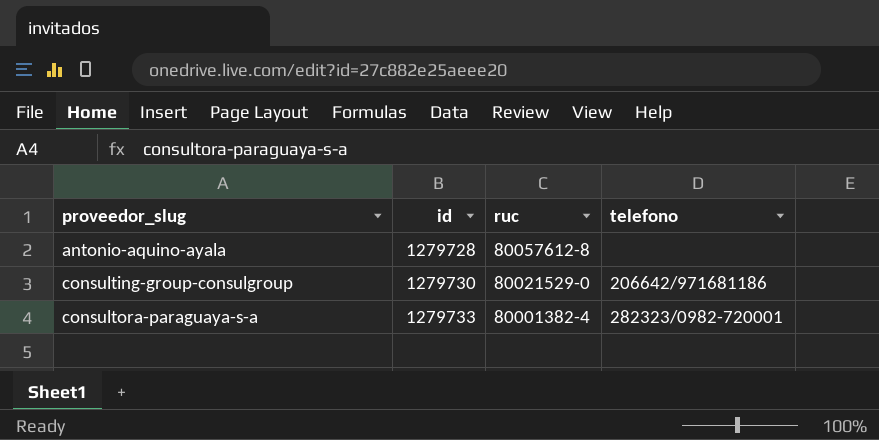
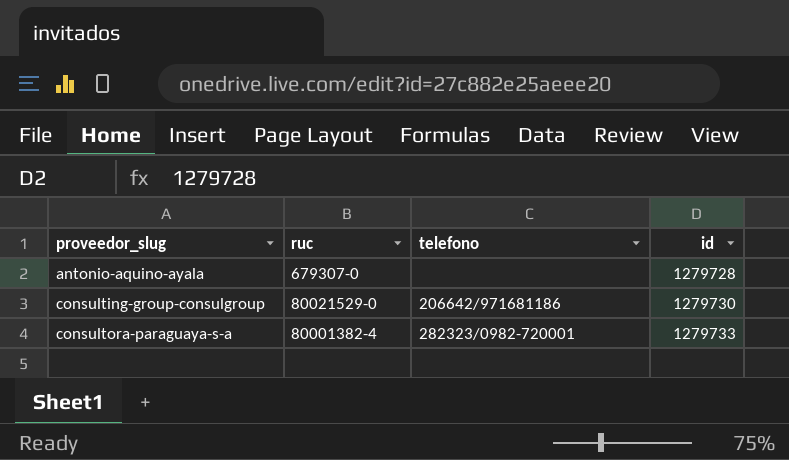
column id | position: 2 -> 4
antonio-aquino-ayala | ruc: 80057612-8 -> 679307-0

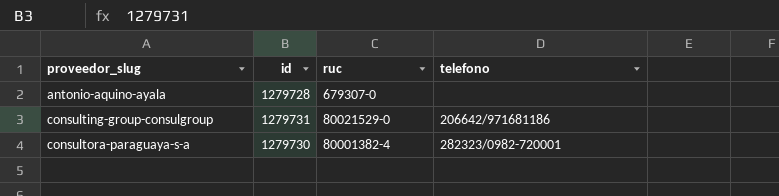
column id | position: 4 -> 2
consulting-group-consulgroup | id: 1279730 -> 1279731
consultora-paraguaya-s-a | id: 1279733 -> 1279730

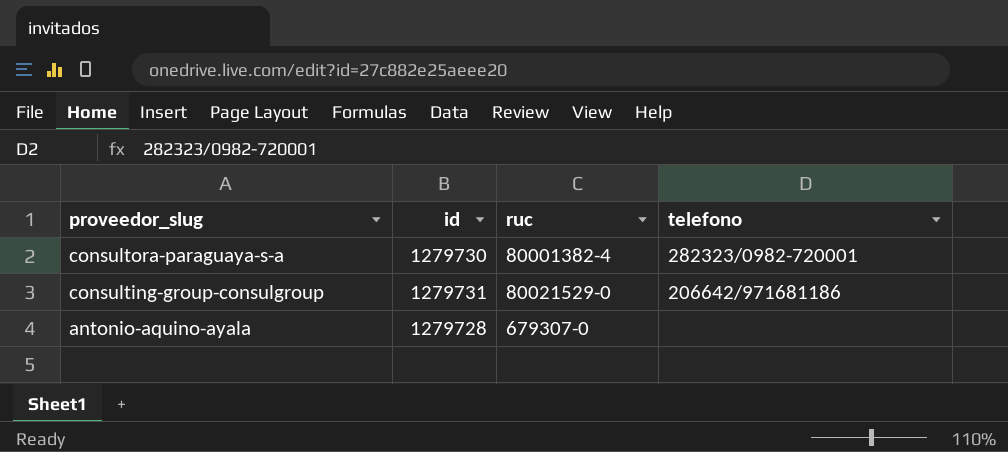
row order: proveedor_slug ascending -> proveedor_slug descending

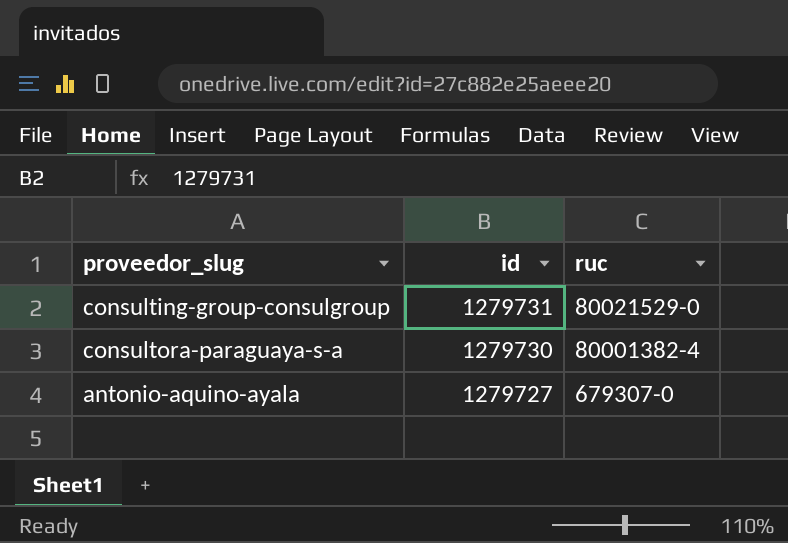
row order: proveedor_slug descending -> id descending
column telefono | position: 4 -> none
antonio-aquino-ayala | id: 1279728 -> 1279727

